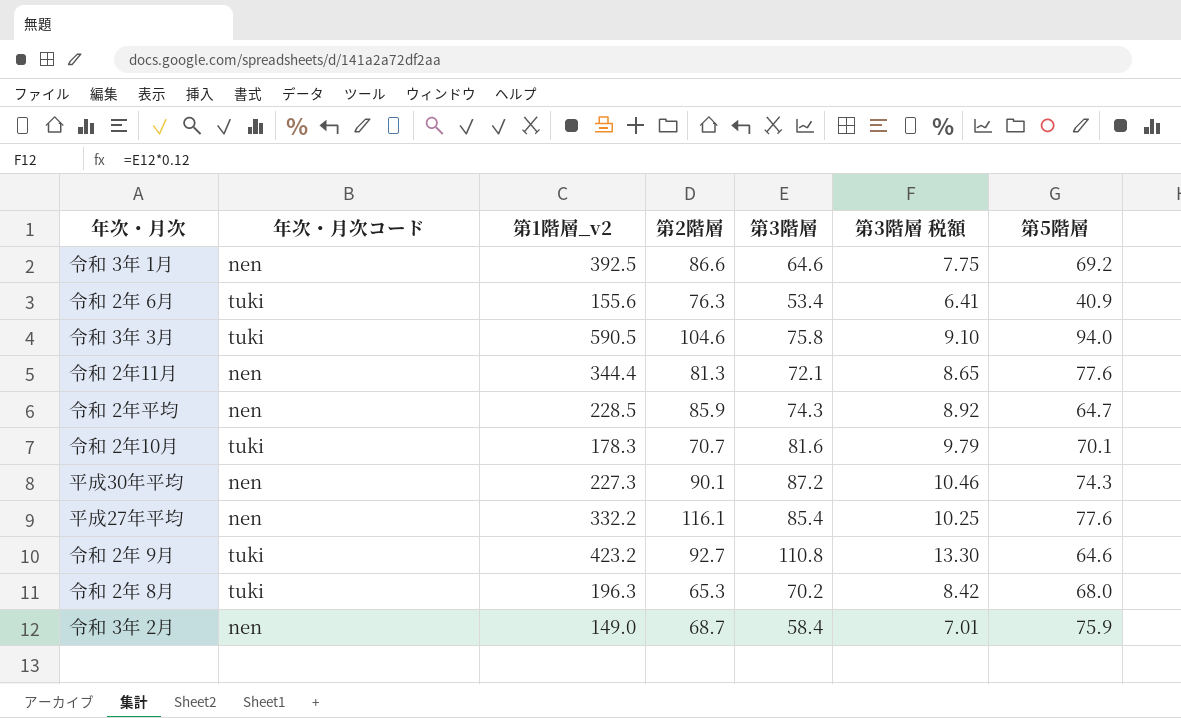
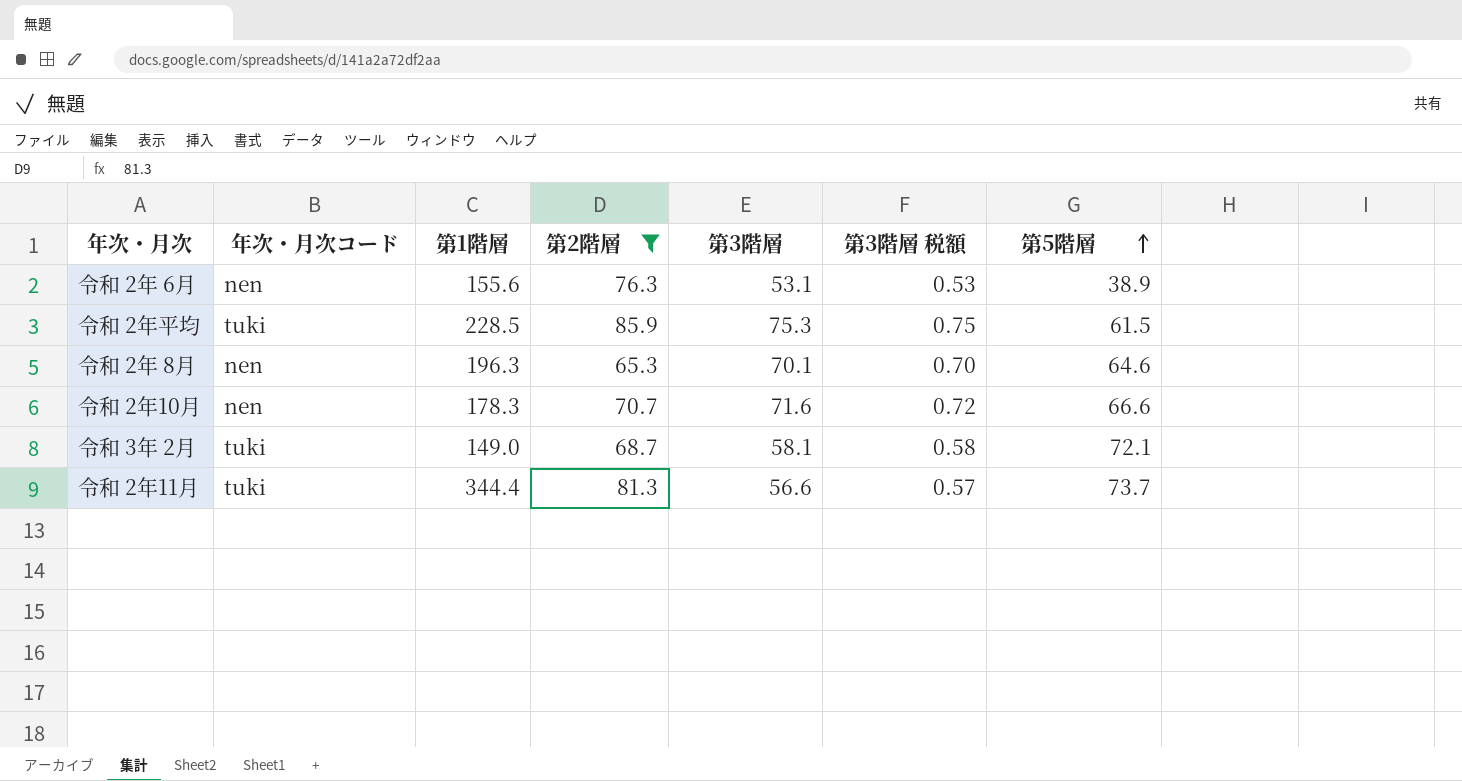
filter: none -> 第2階層 <= 85.9
row order: none -> 第5階層 ascending
column name: 第1階層_v2 -> 第1階層
column 第3階層 税額 | formula: [第3階層] * 0.12 -> [第3階層] * 0.01
令和 2年 6月 | 年次・月次コード: tuki -> nen
令和 2年 6月 | 第3階層: 53.4 -> 53.1
令和 2年 6月 | 第5階層: 40.9 -> 38.9
令和 2年平均 | 年次・月次コード: nen -> tuki
令和 2年平均 | 第3階層: 74.3 -> 75.3
令和 2年平均 | 第5階層: 64.7 -> 61.5
令和 2年 8月 | 年次・月次コード: tuki -> nen
令和 2年 8月 | 第3階層: 70.2 -> 70.1
令和 2年 8月 | 第5階層: 68.0 -> 64.6
令和 2年10月 | 年次・月次コード: tuki -> nen
令和 2年10月 | 第3階層: 81.6 -> 71.6
令和 2年10月 | 第5階層: 70.1 -> 66.6
令和 3年 2月 | 年次・月次コード: nen -> tuki
令和 3年 2月 | 第3階層: 58.4 -> 58.1
令和 3年 2月 | 第5階層: 75.9 -> 72.1
令和 2年11月 | 年次・月次コード: nen -> tuki
令和 2年11月 | 第3階層: 72.1 -> 56.6
令和 2年11月 | 第5階層: 77.6 -> 73.7

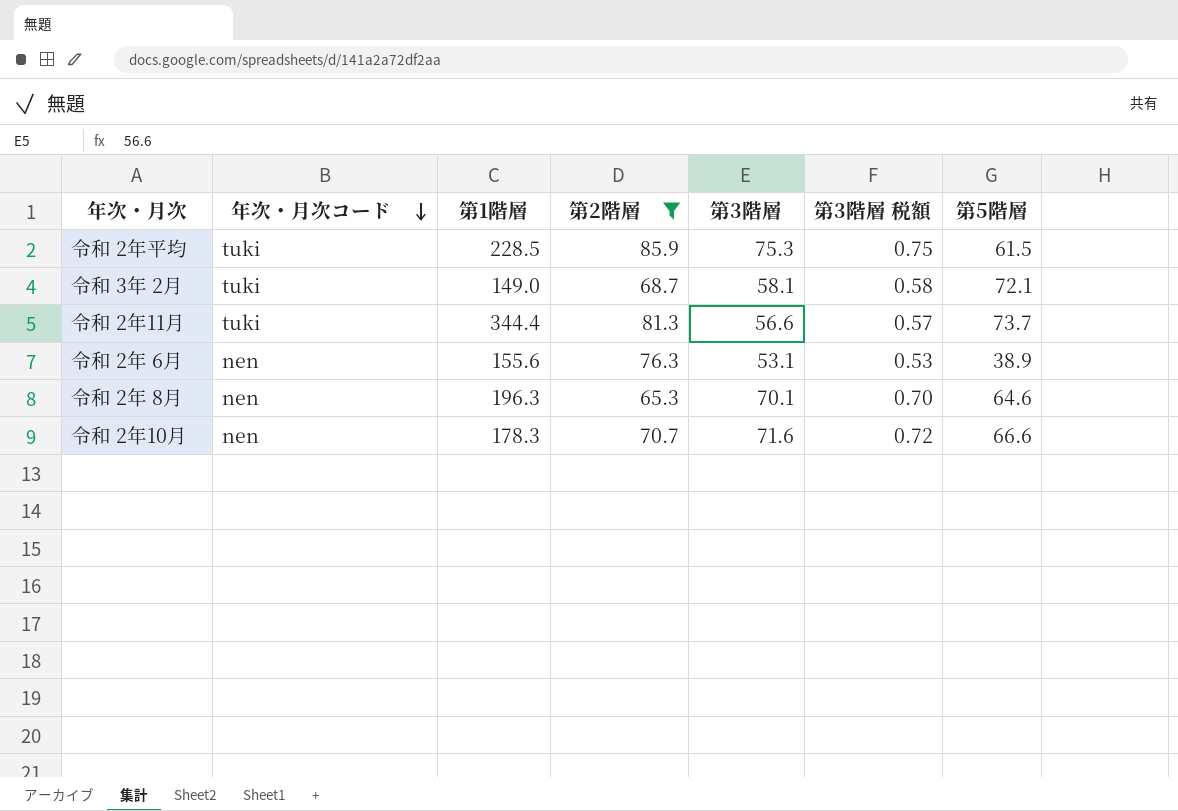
row order: 第5階層 ascending -> 年次・月次コード descending

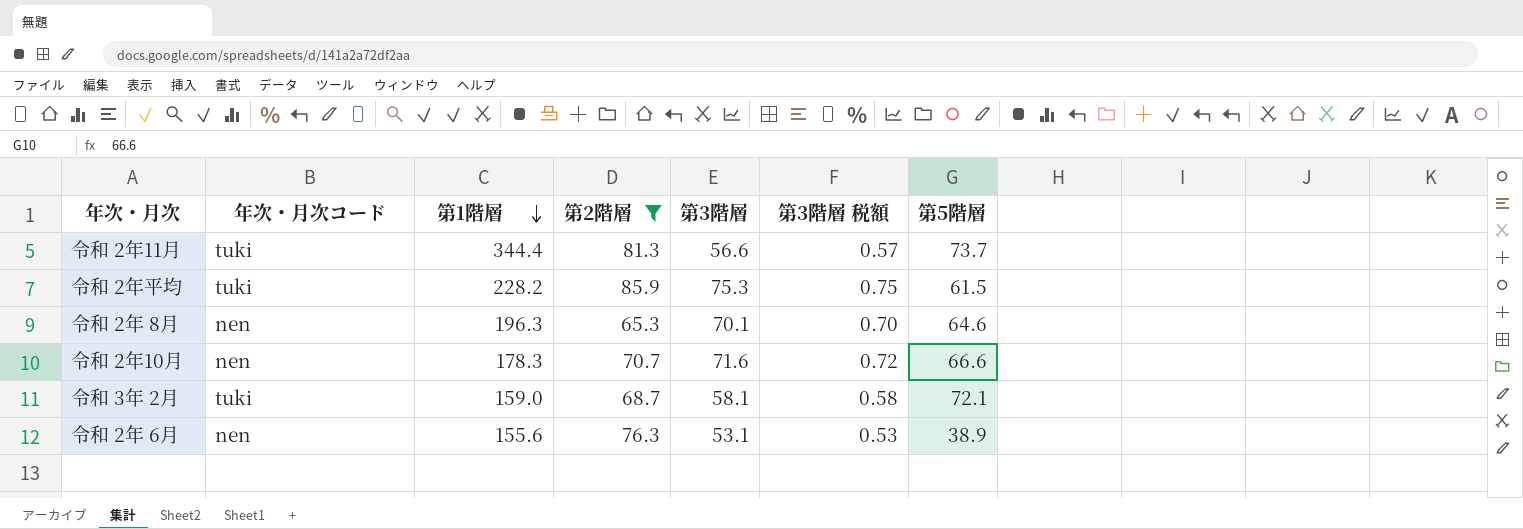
row order: 年次・月次コード descending -> 第1階層 descending
令和 2年平均 | 第1階層: 228.5 -> 228.2
令和 3年 2月 | 第1階層: 149.0 -> 159.0

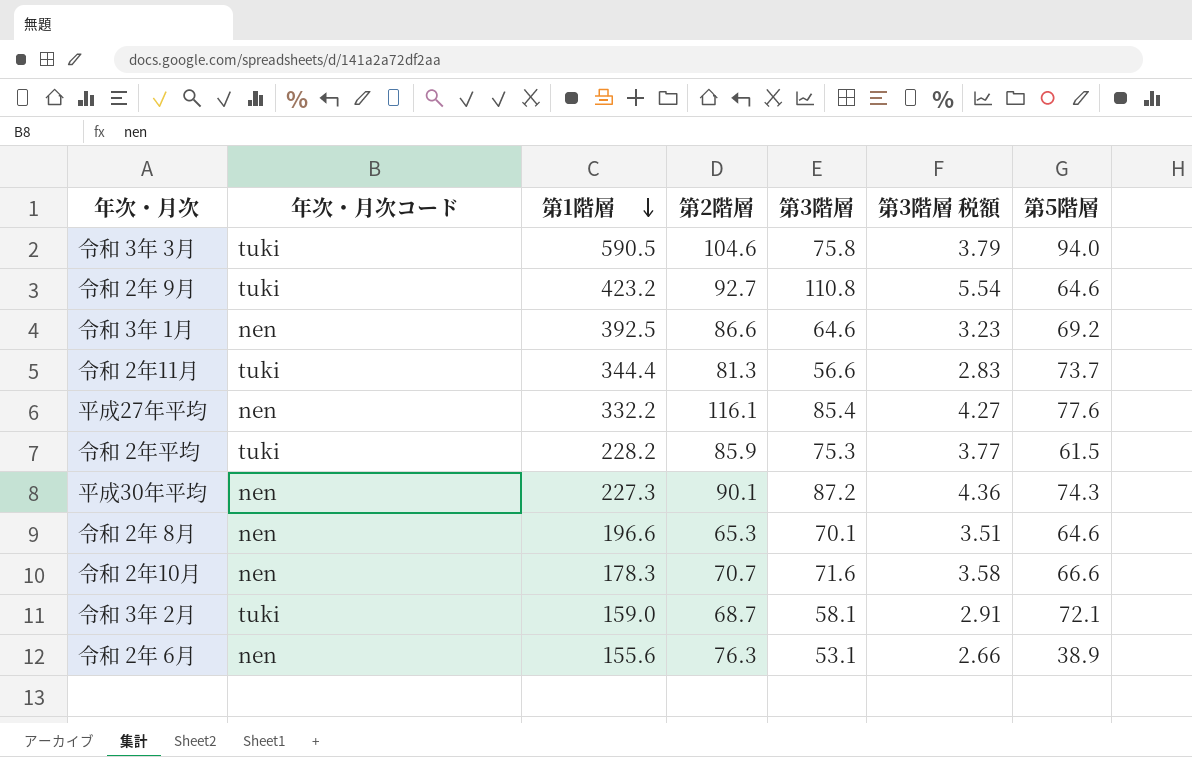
filter: 第2階層 <= 85.9 -> none
column 第3階層 税額 | formula: [第3階層] * 0.01 -> [第3階層] * 0.05
令和 2年 8月 | 第1階層: 196.3 -> 196.6

